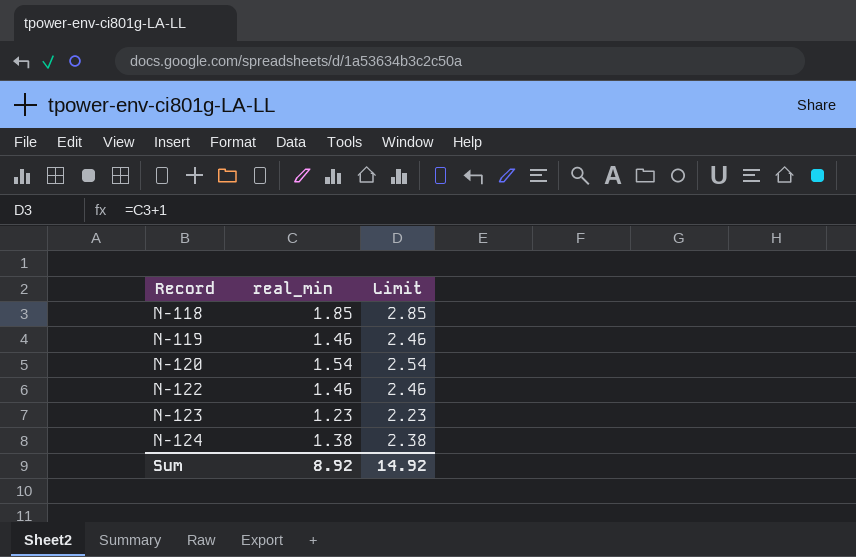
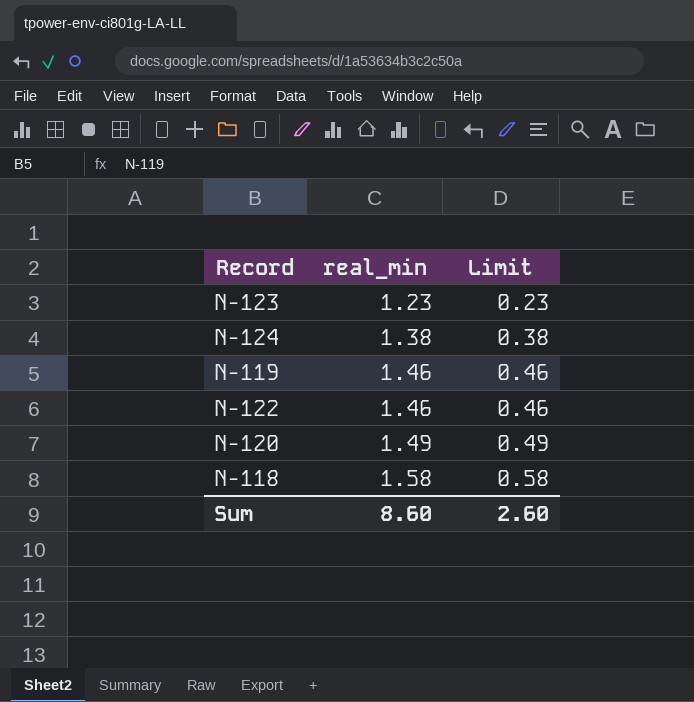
row order: Record ascending -> real_min ascending
column Limit | formula: [real_min] + 1 -> [real_min] - 1
N-120 | real_min: 1.54 -> 1.49
N-118 | real_min: 1.85 -> 1.58
Sum | real_min: 8.92 -> 8.60
Sum | Limit: 14.92 -> 2.60

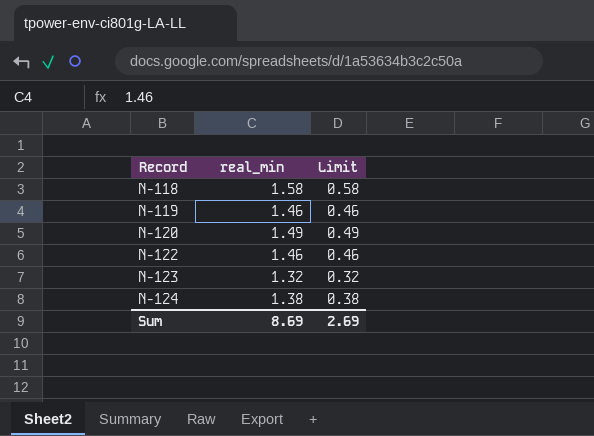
row order: real_min ascending -> Record ascending
N-123 | real_min: 1.23 -> 1.32
N-123 | Limit: 0.23 -> 0.32
Sum | real_min: 8.60 -> 8.69
Sum | Limit: 2.60 -> 2.69

